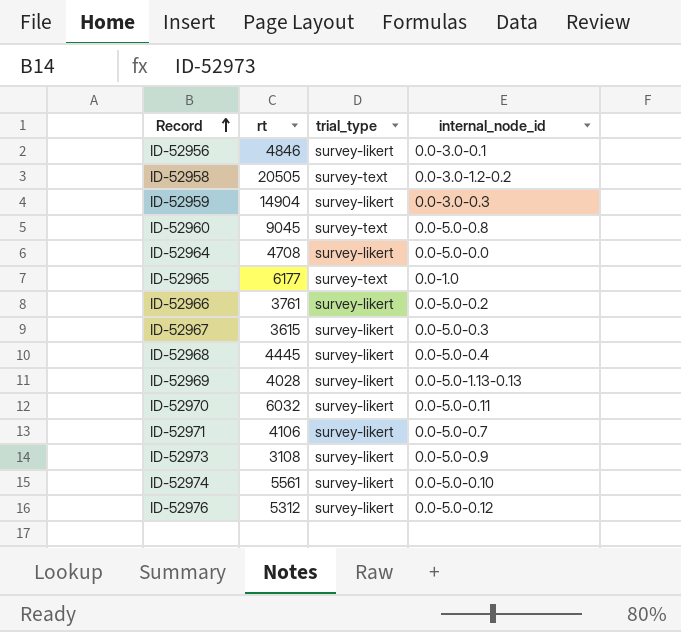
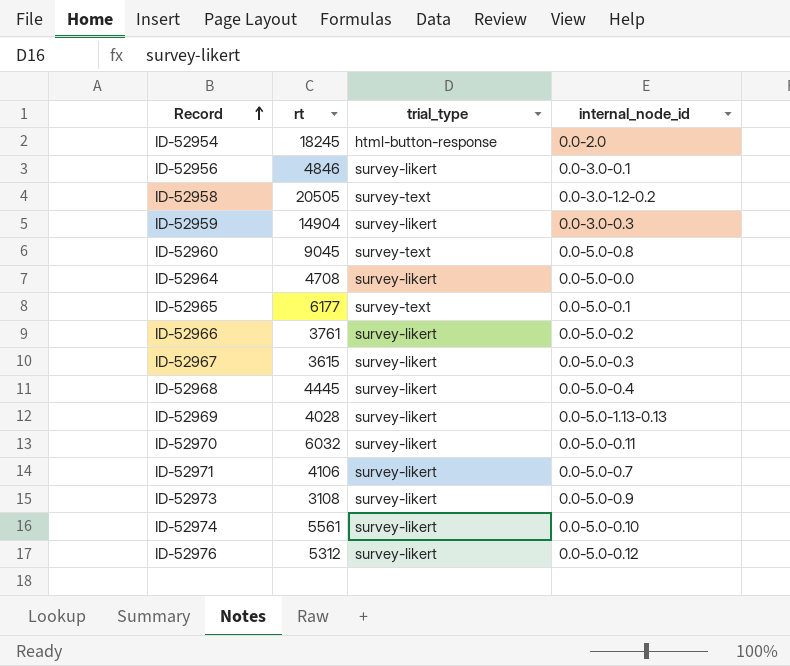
row ID-52954: none -> 18245 | html-button-response | 0.0-2.0
ID-52965 | internal_node_id: 0.0-1.0 -> 0.0-5.0-0.1

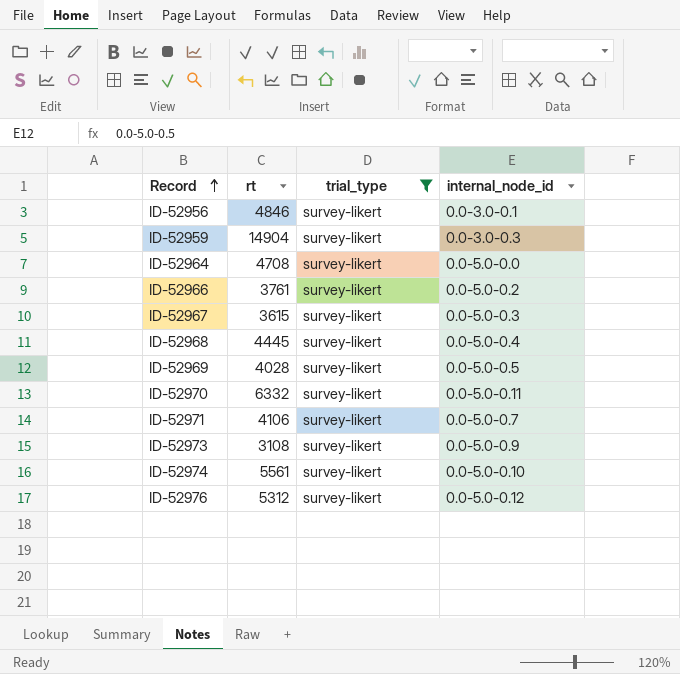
filter: none -> trial_type = survey-likert
ID-52969 | internal_node_id: 0.0-5.0-1.13-0.13 -> 0.0-5.0-0.5
ID-52970 | rt: 6032 -> 6332

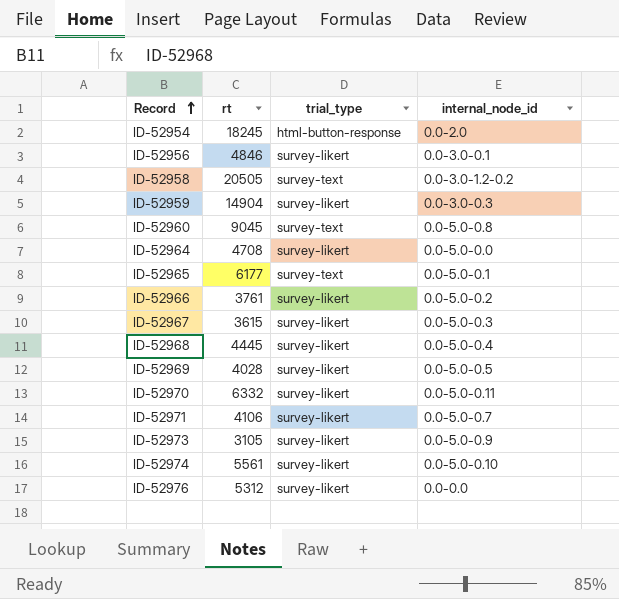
filter: trial_type = survey-likert -> none
ID-52973 | rt: 3108 -> 3105
ID-52976 | internal_node_id: 0.0-5.0-0.12 -> 0.0-0.0

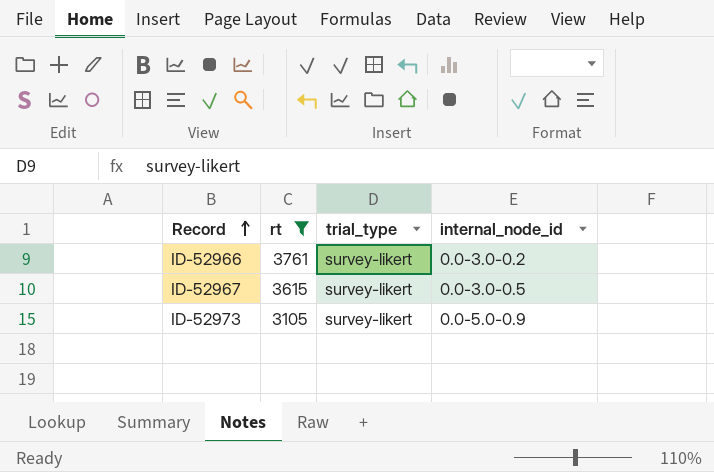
filter: none -> rt <= 3761
ID-52966 | internal_node_id: 0.0-5.0-0.2 -> 0.0-3.0-0.2
ID-52967 | internal_node_id: 0.0-5.0-0.3 -> 0.0-3.0-0.5

